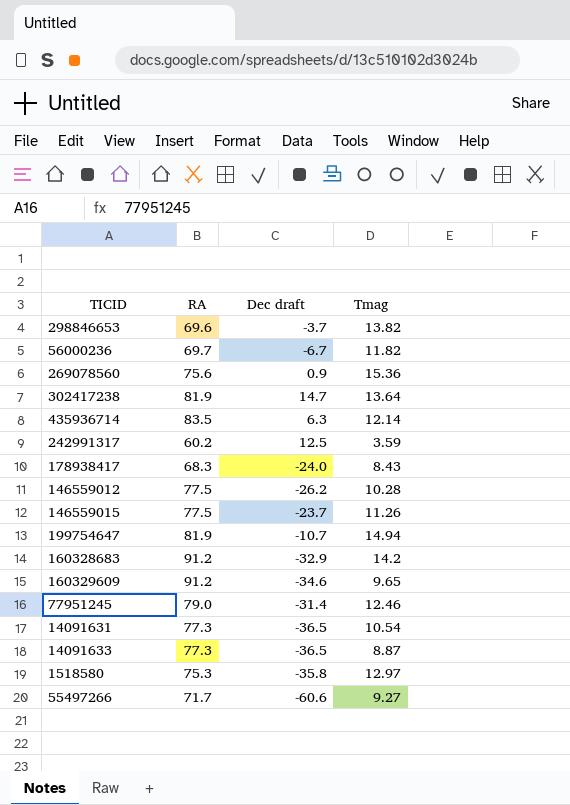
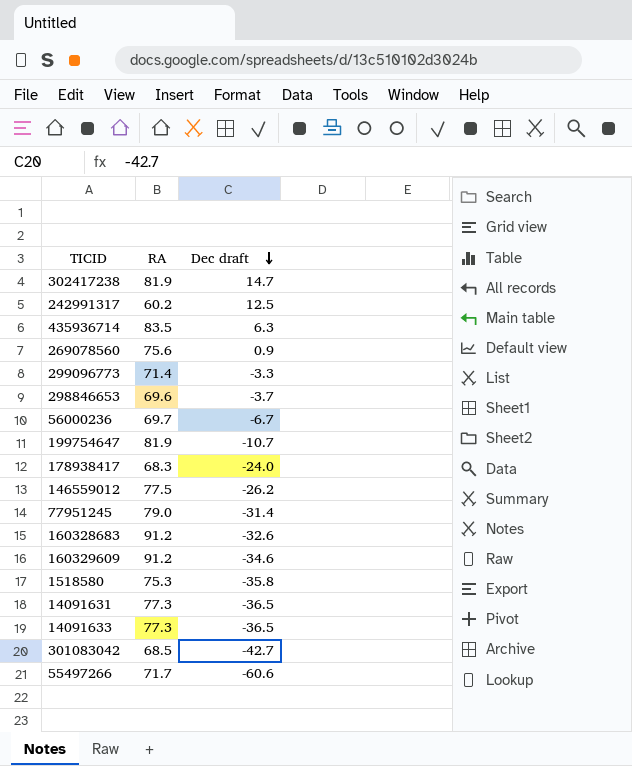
row order: none -> Dec draft descending
column Tmag | position: 4 -> none
row 146559015: 77.5 | -23.7 | 11.26 -> none
row 299096773: none -> 71.4 | -3.3
160328683 | Dec draft: -32.9 -> -32.6
row 301083042: none -> 68.5 | -42.7

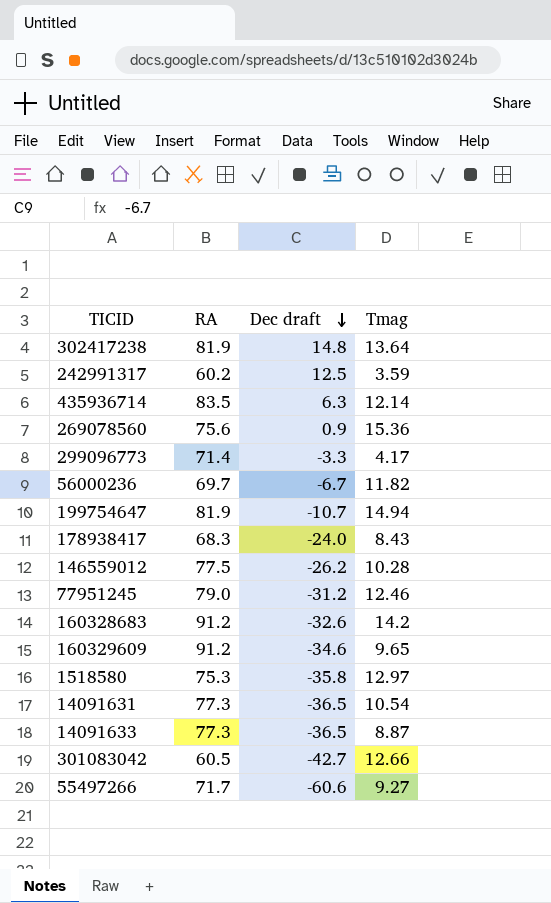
column Tmag | position: none -> 4
row 298846653: 69.6 | -3.7 -> none
302417238 | Dec draft: 14.7 -> 14.8
77951245 | Dec draft: -31.4 -> -31.2
301083042 | RA: 68.5 -> 60.5

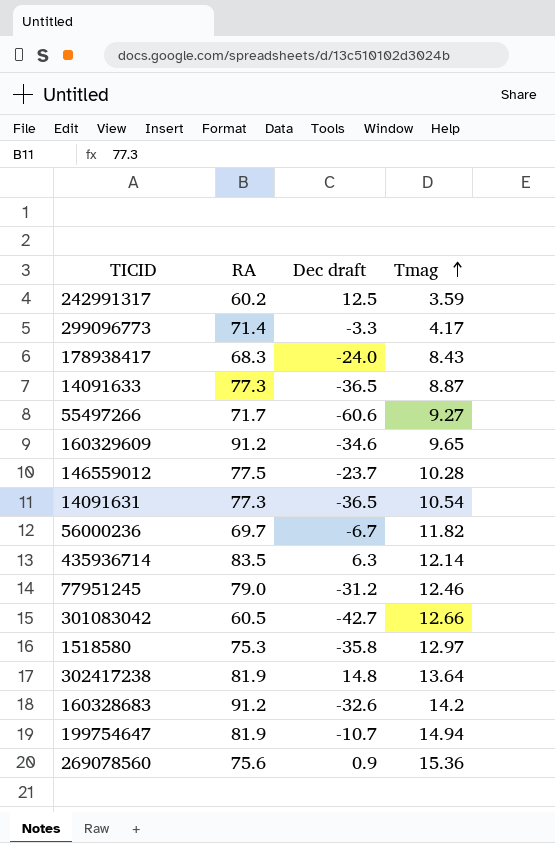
row order: Dec draft descending -> Tmag ascending
146559012 | Dec draft: -26.2 -> -23.7

